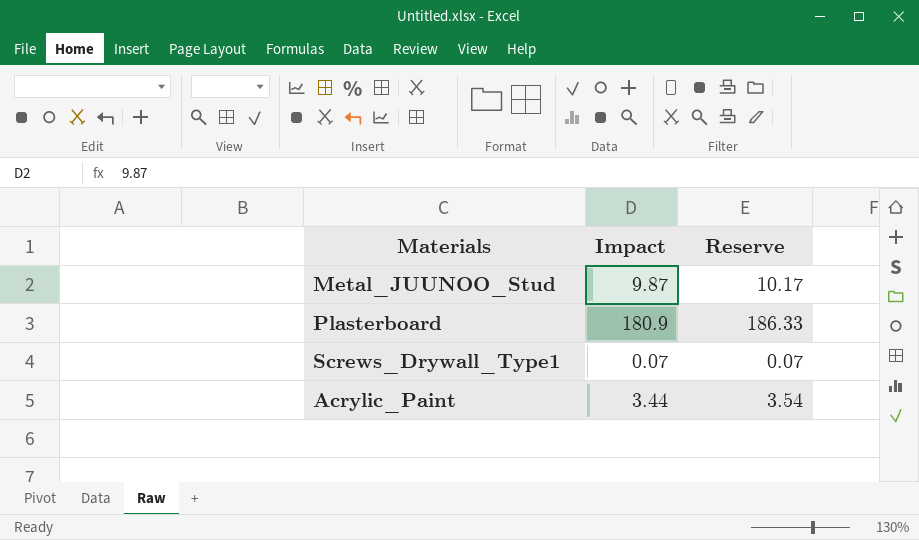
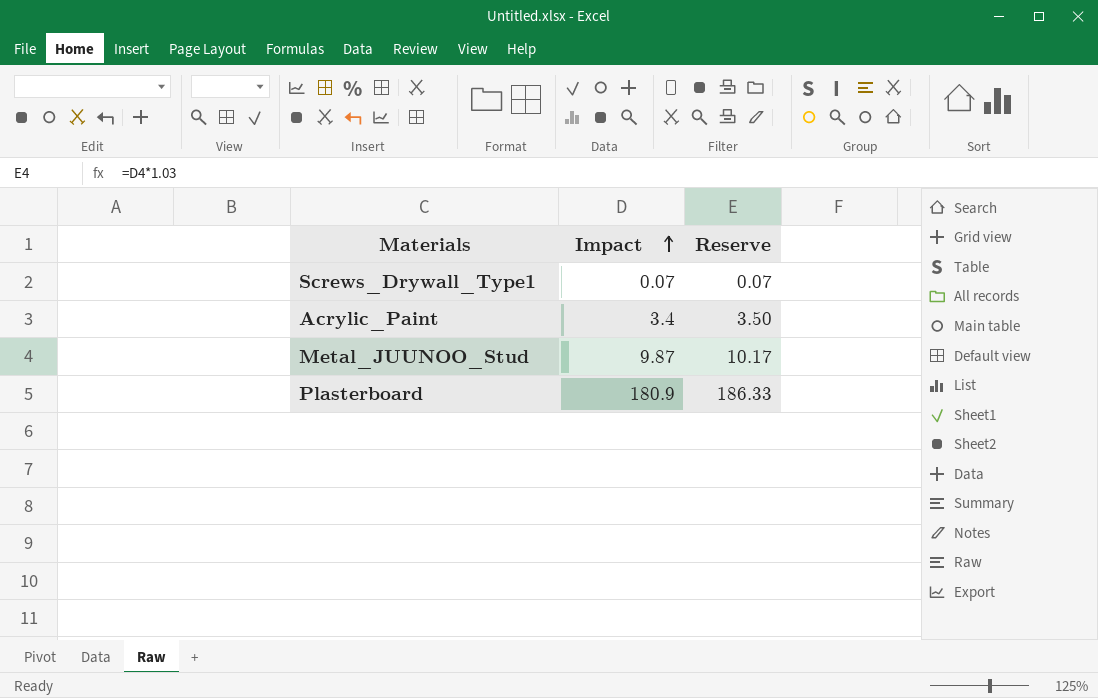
row order: none -> Impact ascending
Acrylic_Paint | Impact: 3.44 -> 3.4
Acrylic_Paint | Reserve: 3.54 -> 3.50

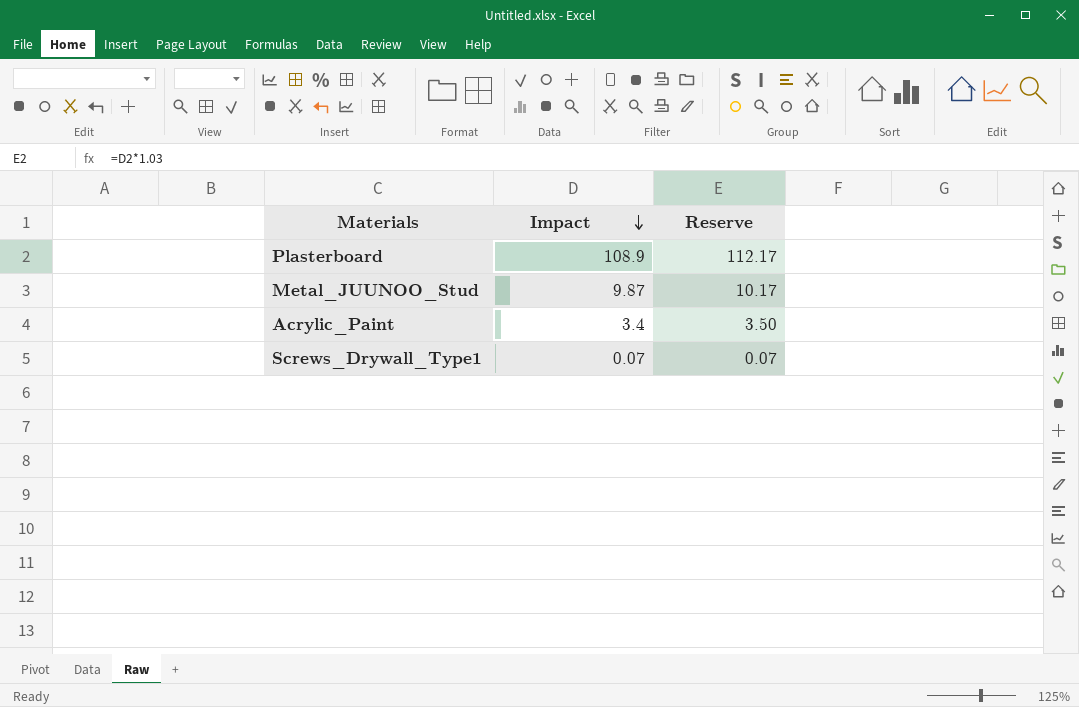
row order: Impact ascending -> Impact descending
Plasterboard | Impact: 180.9 -> 108.9
Plasterboard | Reserve: 186.33 -> 112.17

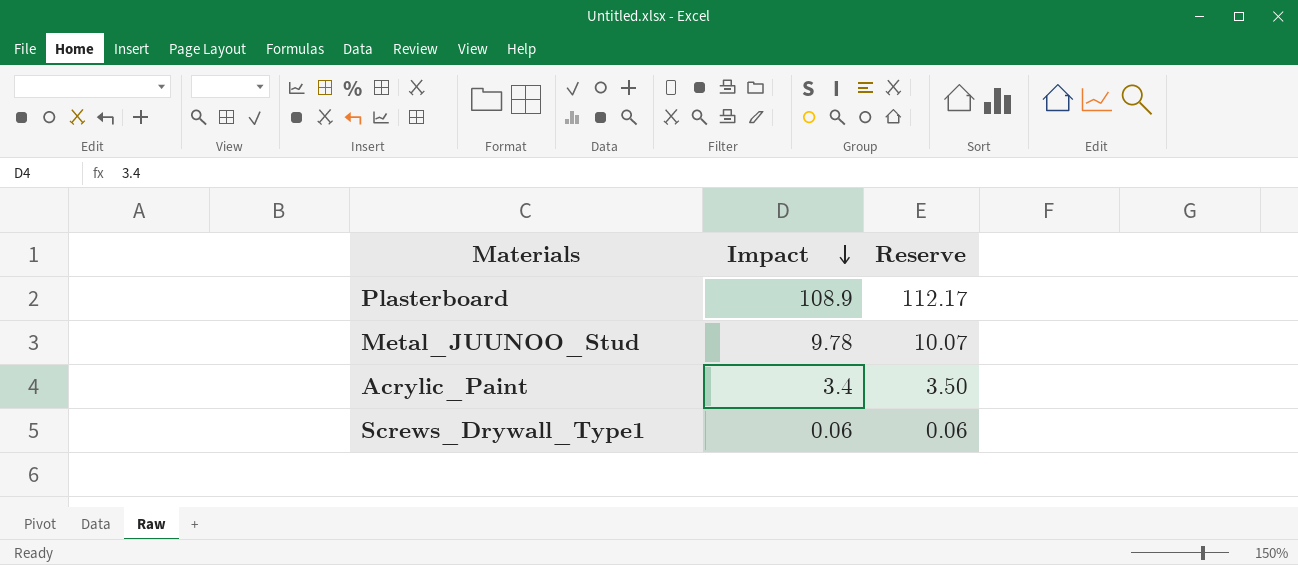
Metal_JUUNOO_Stud | Impact: 9.87 -> 9.78
Metal_JUUNOO_Stud | Reserve: 10.17 -> 10.07
Screws_Drywall_Type1 | Impact: 0.07 -> 0.06
Screws_Drywall_Type1 | Reserve: 0.07 -> 0.06

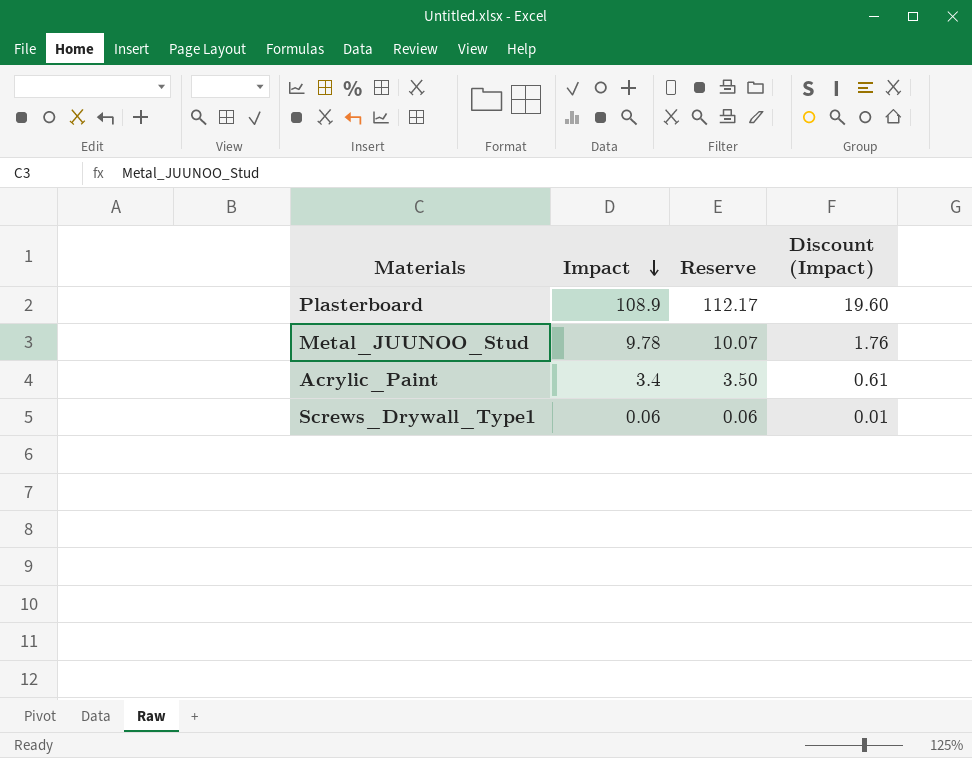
column Discount (Impact) | formula: none -> [Impact] * 0.18

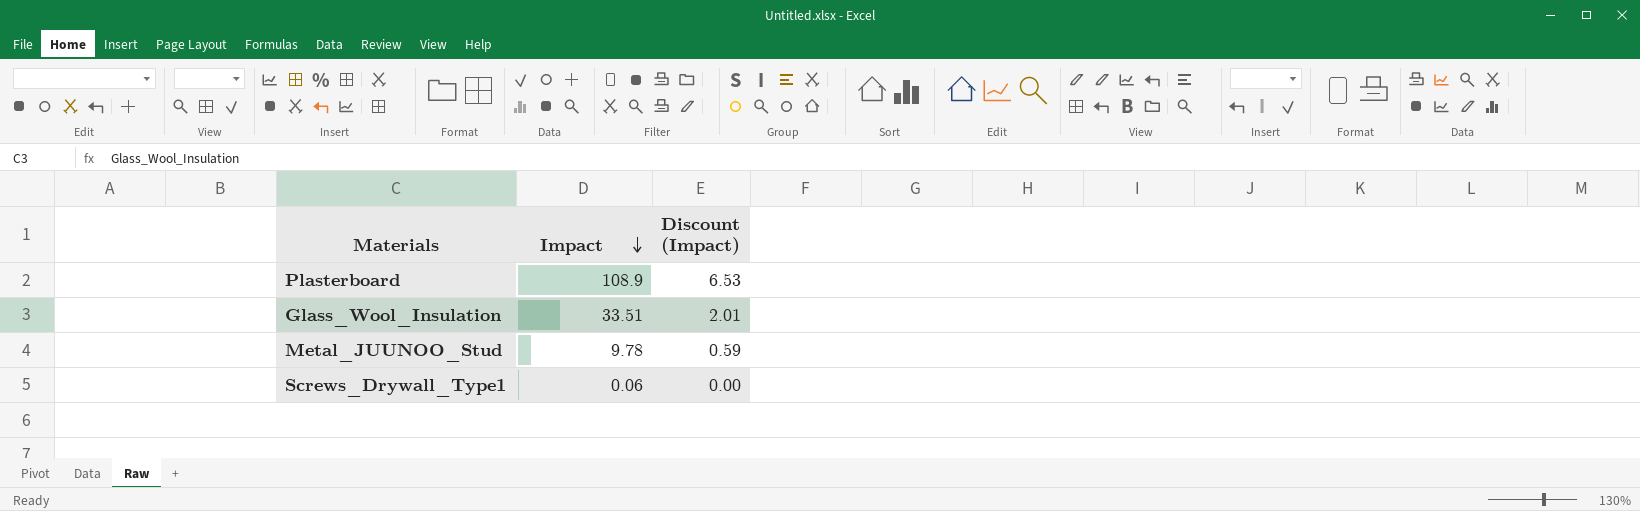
column Reserve | formula: [Impact] * 1.03 -> none
column Discount (Impact) | formula: [Impact] * 0.18 -> [Impact] * 0.06
row Acrylic_Paint: 3.4 | 3.50 | 0.61 -> none
row Glass_Wool_Insulation: none -> 33.51 | 2.01

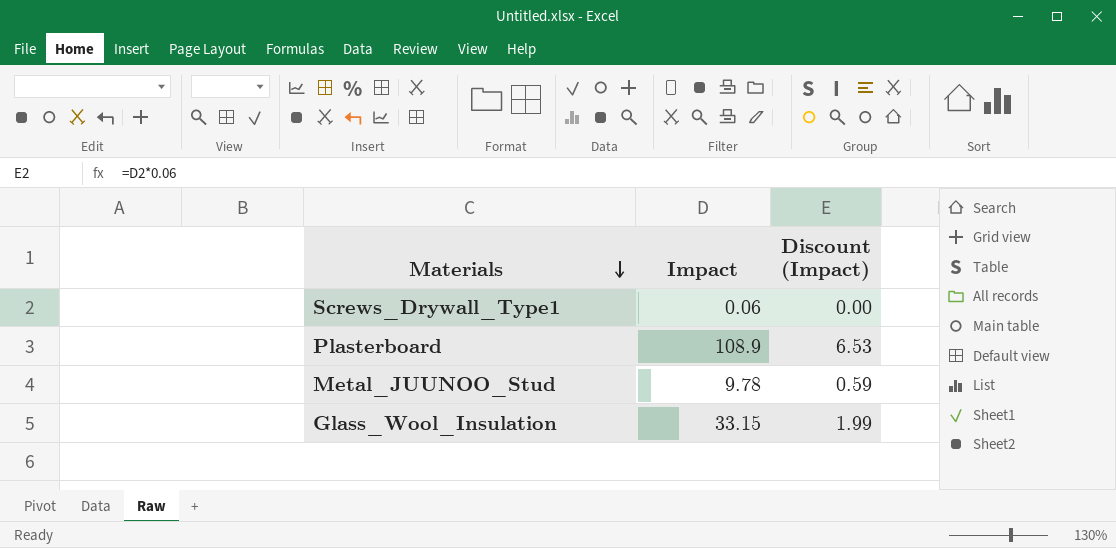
row order: Impact descending -> Materials descending
Glass_Wool_Insulation | Impact: 33.51 -> 33.15
Glass_Wool_Insulation | Discount (Impact): 2.01 -> 1.99

